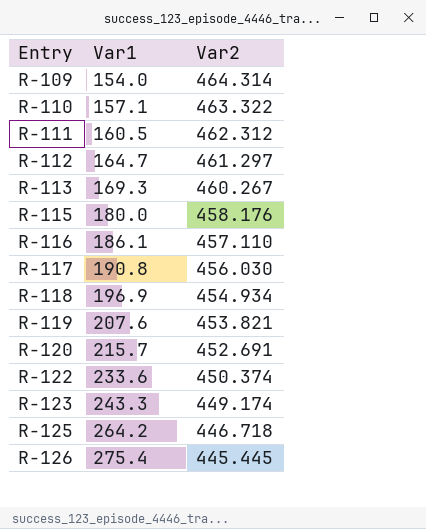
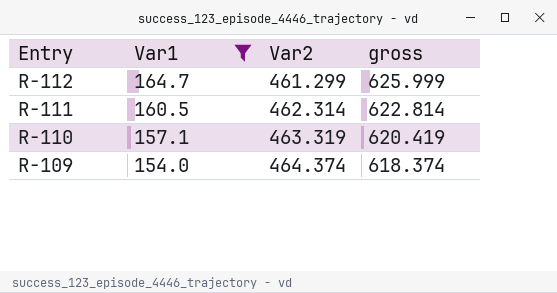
filter: none -> Var1 <= 164.7
row order: Entry ascending -> Entry descending
column gross | formula: none -> [Var1] + [Var2]
R-112 | Var2: 461.297 -> 461.299
R-111 | Var2: 462.312 -> 462.314
R-110 | Var2: 463.322 -> 463.319
R-109 | Var2: 464.314 -> 464.374

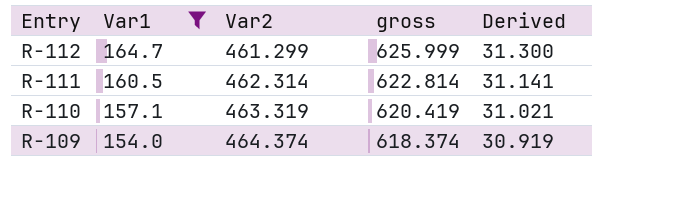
column Derived | formula: none -> [gross] * 0.05

